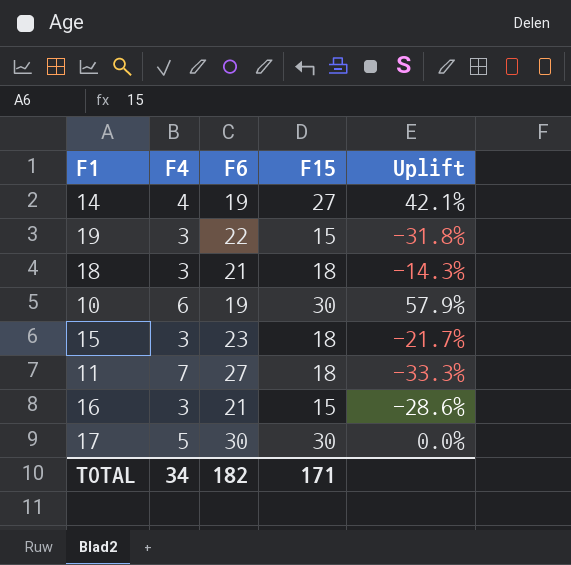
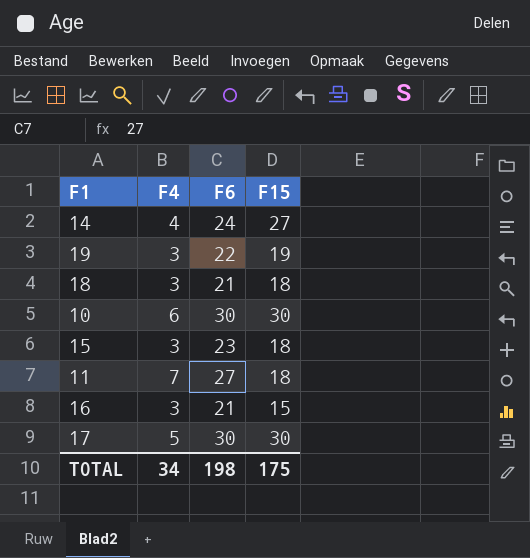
column Uplift | formula: ([F15] - [F6]) / [F6] -> none
14 | F6: 19 -> 24
19 | F15: 15 -> 19
10 | F6: 19 -> 30
TOTAL | F6: 182 -> 198
TOTAL | F15: 171 -> 175

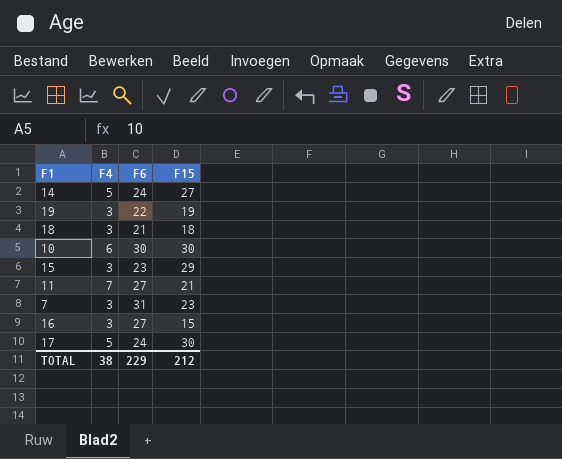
14 | F4: 4 -> 5
15 | F15: 18 -> 29
11 | F15: 18 -> 21
row 7: none -> 3 | 31 | 23
16 | F6: 21 -> 27
17 | F6: 30 -> 24
TOTAL | F4: 34 -> 38
TOTAL | F6: 198 -> 229
TOTAL | F15: 175 -> 212

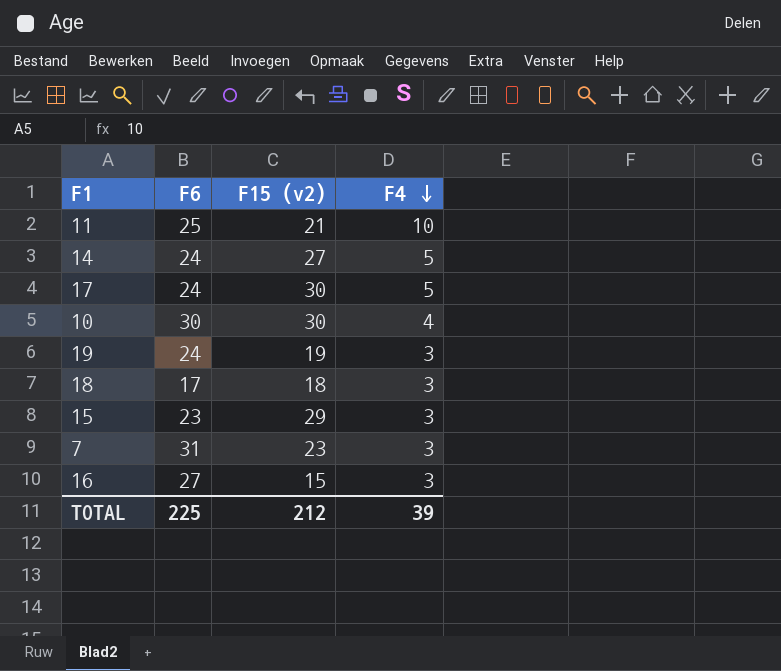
row order: none -> F4 descending
column name: F15 -> F15 (v2)
column F4 | position: 2 -> 4
11 | F6: 27 -> 25
11 | F4: 7 -> 10
10 | F4: 6 -> 4
19 | F6: 22 -> 24
18 | F6: 21 -> 17
TOTAL | F6: 229 -> 225
TOTAL | F4: 38 -> 39

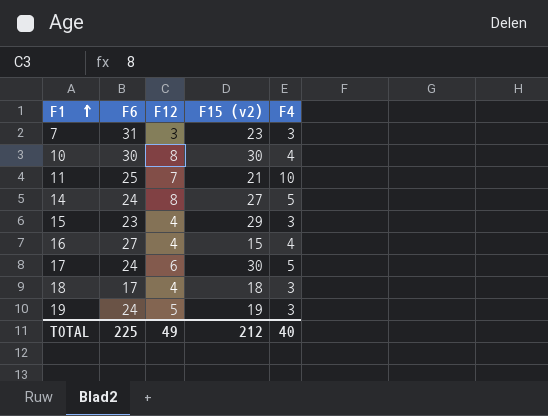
row order: F4 descending -> F1 ascending
column F12 | position: none -> 3
16 | F4: 3 -> 4
TOTAL | F4: 39 -> 40

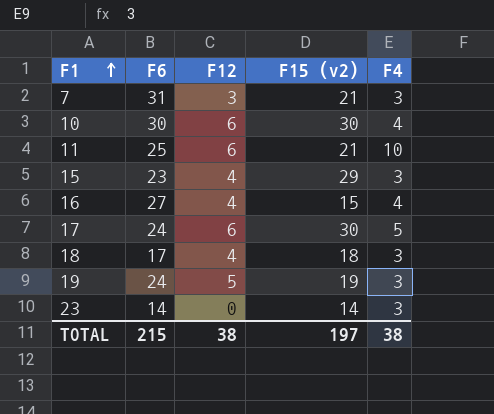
row 14: 24 | 8 | 27 | 5 -> none
7 | F15 (v2): 23 -> 21
10 | F12: 8 -> 6
11 | F12: 7 -> 6
row 23: none -> 14 | 0 | 14 | 3
TOTAL | F6: 225 -> 215
TOTAL | F12: 49 -> 38
TOTAL | F15 (v2): 212 -> 197
TOTAL | F4: 40 -> 38

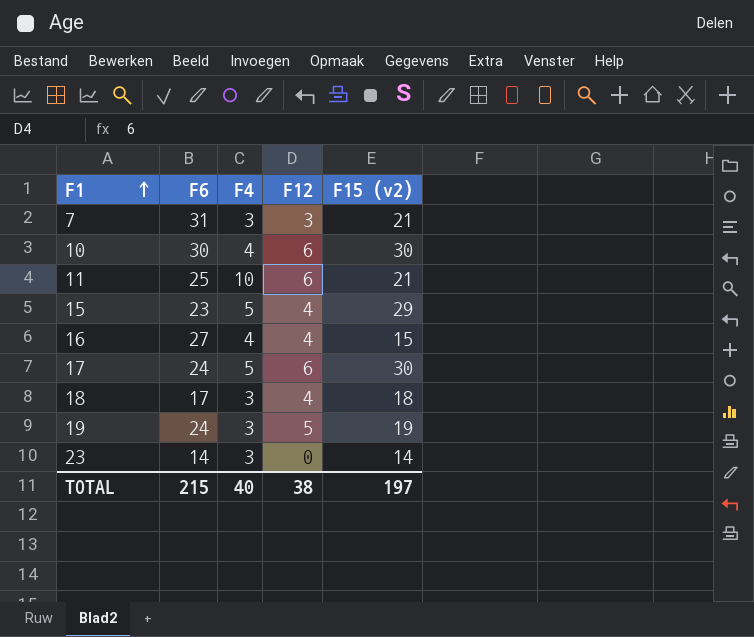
column F4 | position: 5 -> 3
15 | F4: 3 -> 5
TOTAL | F4: 38 -> 40

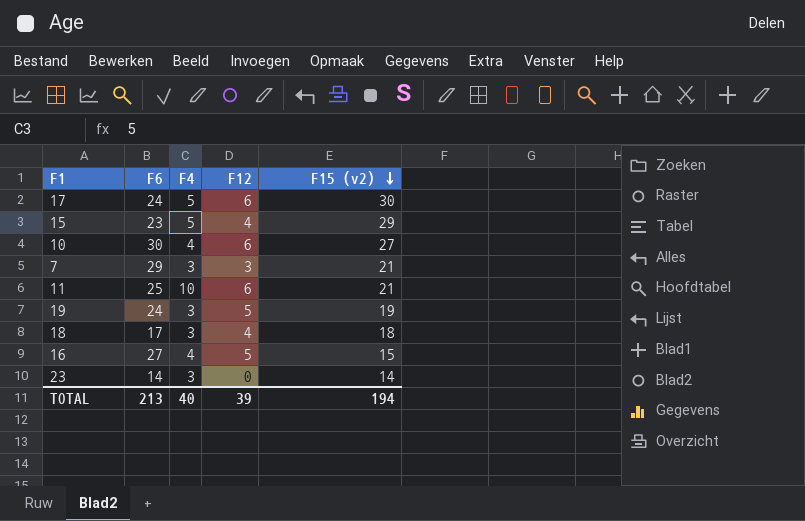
row order: F1 ascending -> F15 (v2) descending
10 | F15 (v2): 30 -> 27
7 | F6: 31 -> 29
16 | F12: 4 -> 5
TOTAL | F6: 215 -> 213
TOTAL | F12: 38 -> 39
TOTAL | F15 (v2): 197 -> 194

